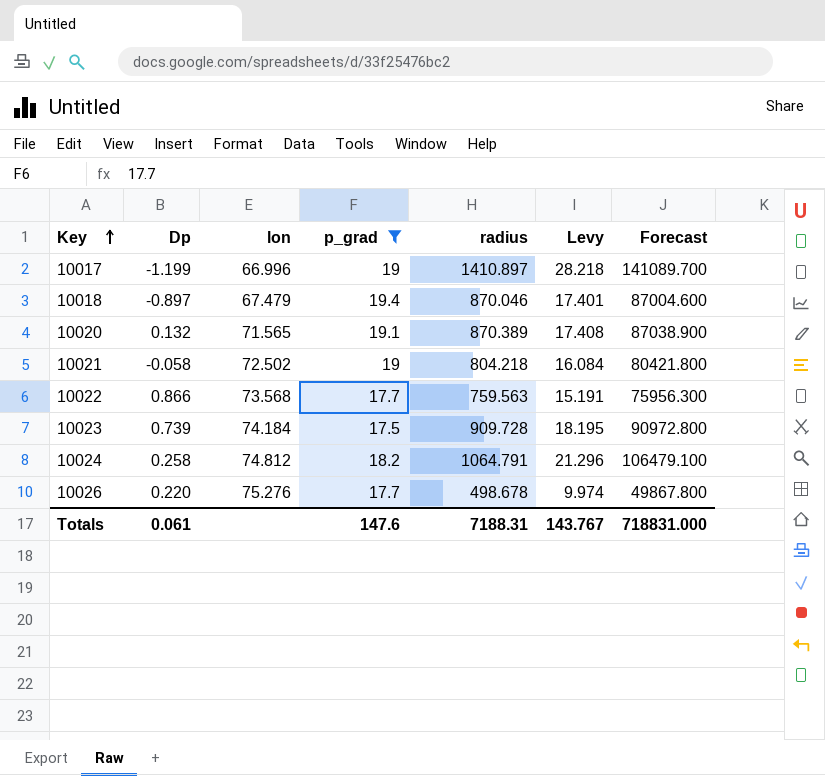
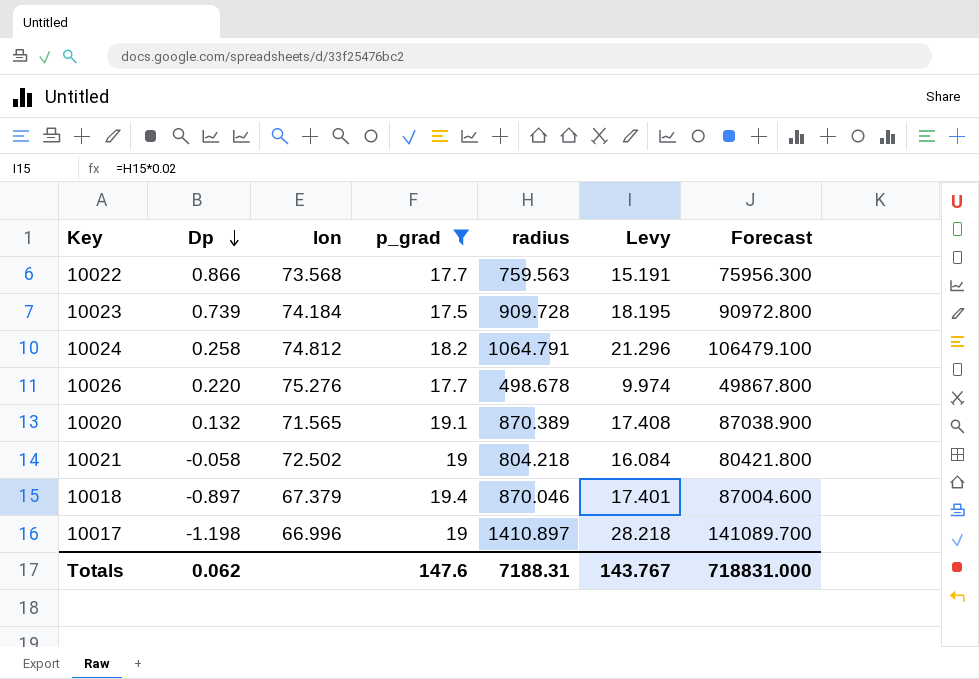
row order: Key ascending -> Dp descending
10018 | lon: 67.479 -> 67.379
10017 | Dp: -1.199 -> -1.198
Totals | Dp: 0.061 -> 0.062

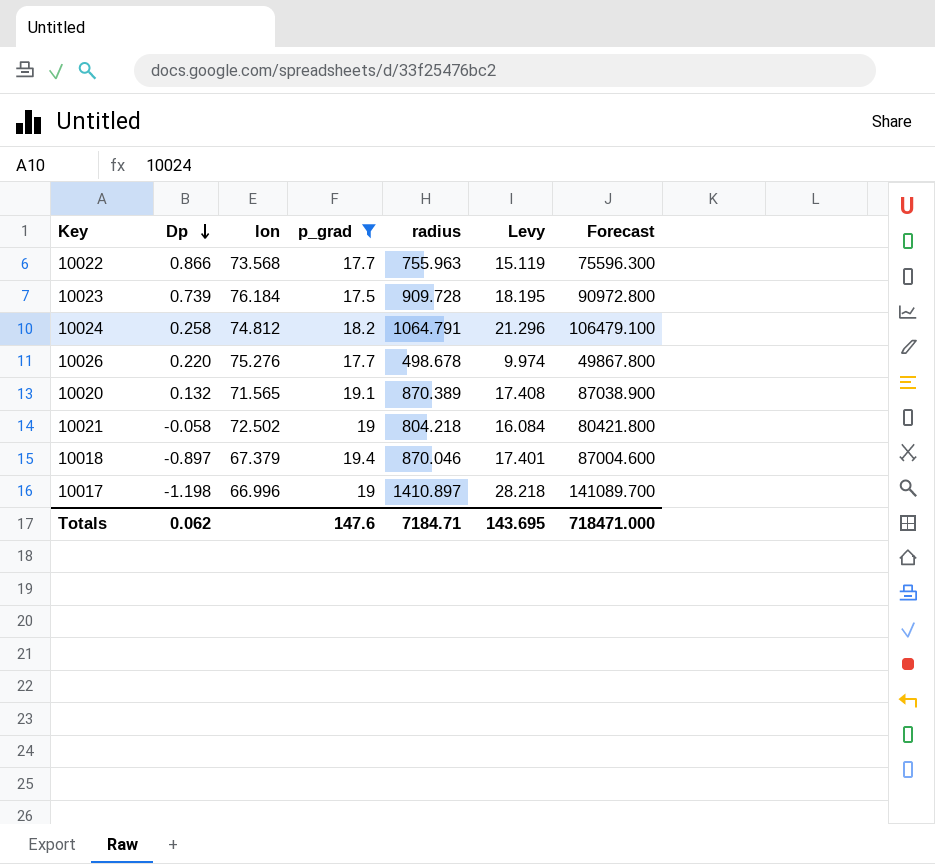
10022 | radius: 759.563 -> 755.963
10022 | Levy: 15.191 -> 15.119
10022 | Forecast: 75956.300 -> 75596.300
10023 | lon: 74.184 -> 76.184
Totals | radius: 7188.31 -> 7184.71
Totals | Levy: 143.767 -> 143.695
Totals | Forecast: 718831.000 -> 718471.000

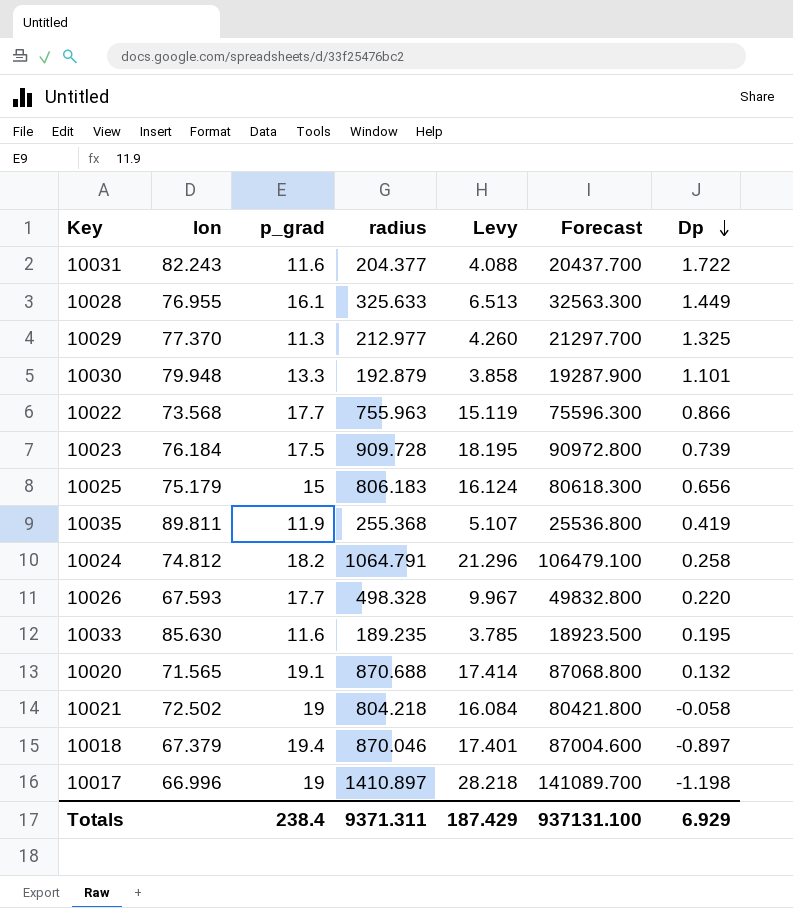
filter: p_grad >= 17.5 -> none
column Dp | position: 2 -> 7
10026 | lon: 75.276 -> 67.593
10026 | radius: 498.678 -> 498.328
10026 | Levy: 9.974 -> 9.967
10026 | Forecast: 49867.800 -> 49832.800
10020 | radius: 870.389 -> 870.688
10020 | Levy: 17.408 -> 17.414
10020 | Forecast: 87038.900 -> 87068.800
Totals | p_grad: 147.6 -> 238.4
Totals | radius: 7184.71 -> 9371.311
Totals | Levy: 143.695 -> 187.429
Totals | Forecast: 718471.000 -> 937131.100
Totals | Dp: 0.062 -> 6.929

